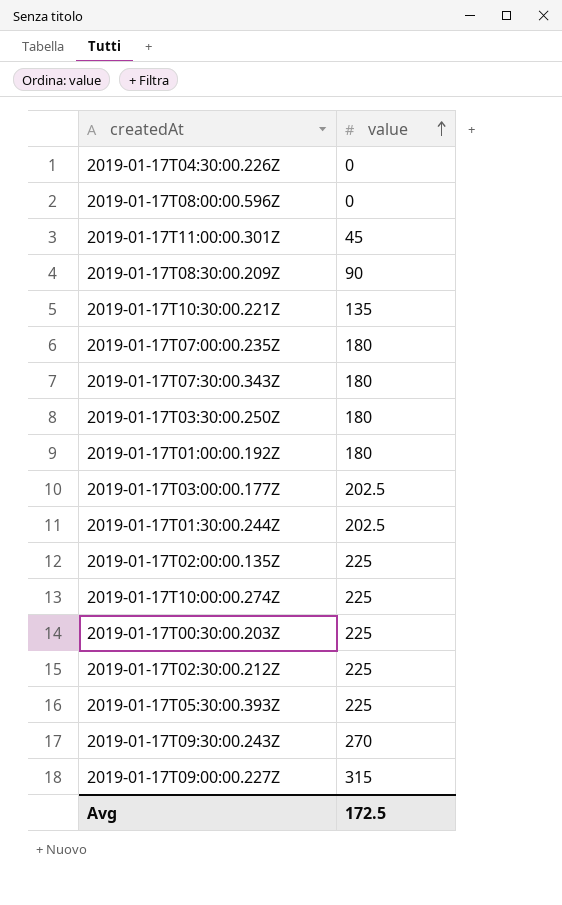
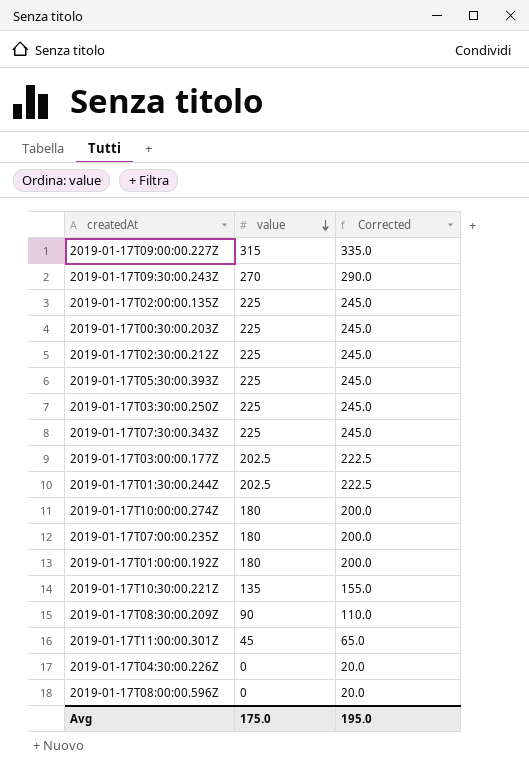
row order: value ascending -> value descending
column Corrected | formula: none -> [value] + 20
2019-01-17T03:30:00.250Z | value: 180 -> 225
2019-01-17T07:30:00.343Z | value: 180 -> 225
2019-01-17T10:00:00.274Z | value: 225 -> 180
Avg | value: 172.5 -> 175.0

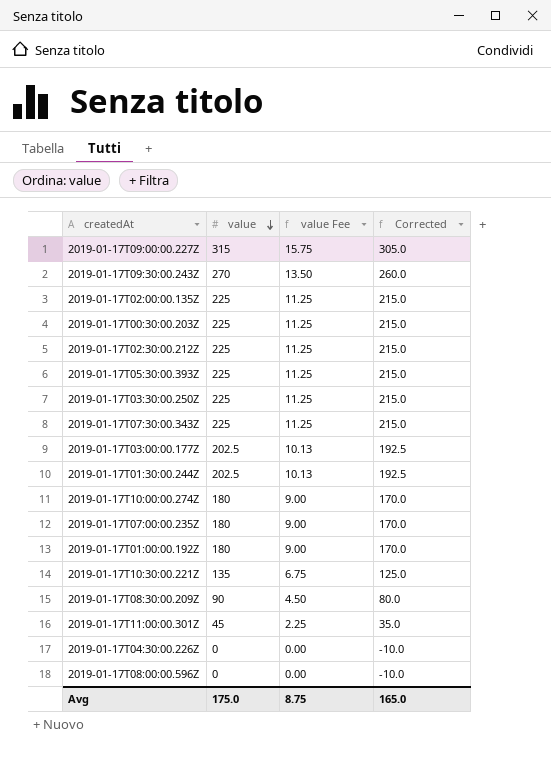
column value Fee | formula: none -> [value] * 0.05
column Corrected | formula: [value] + 20 -> [value] - 10
Avg | Corrected: 195.0 -> 165.0

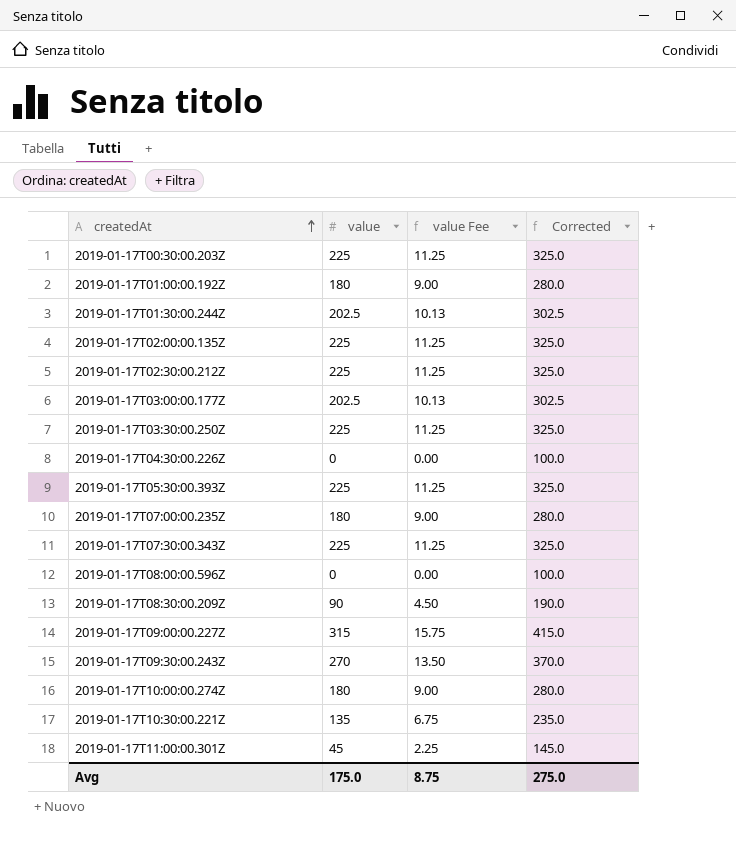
row order: value descending -> createdAt ascending
column Corrected | formula: [value] - 10 -> [value] + 100
Avg | Corrected: 165.0 -> 275.0

